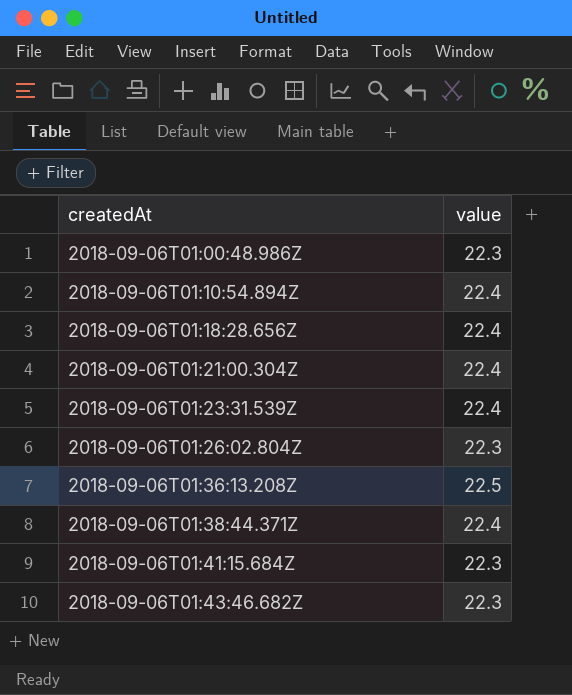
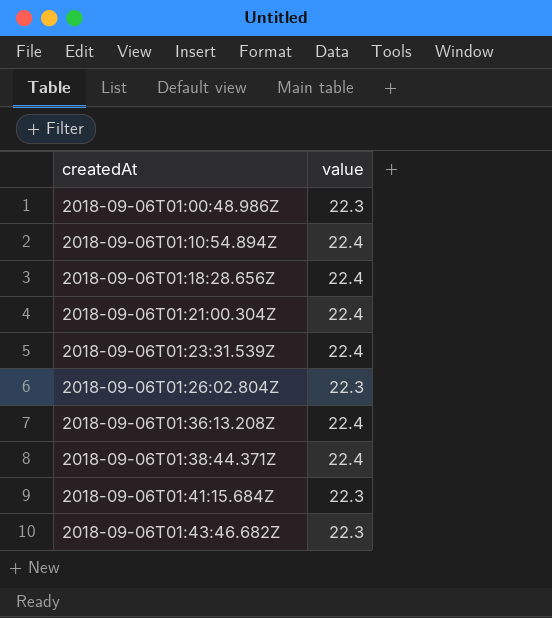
2018-09-06T01:36:13.208Z | value: 22.5 -> 22.4

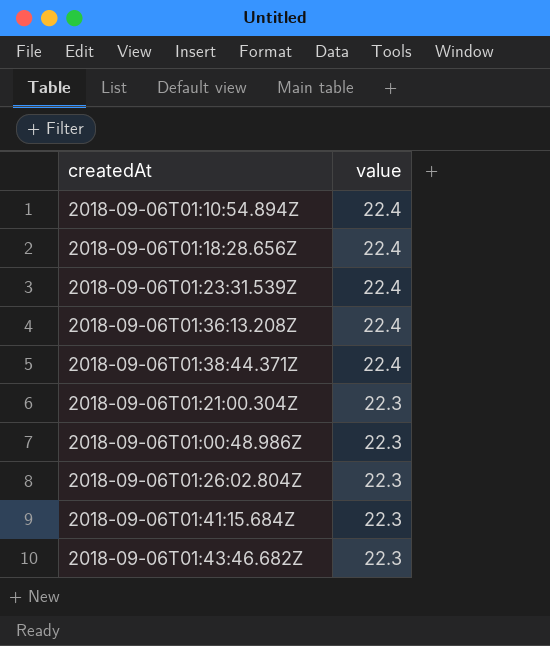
row order: createdAt ascending -> value descending
2018-09-06T01:21:00.304Z | value: 22.4 -> 22.3

